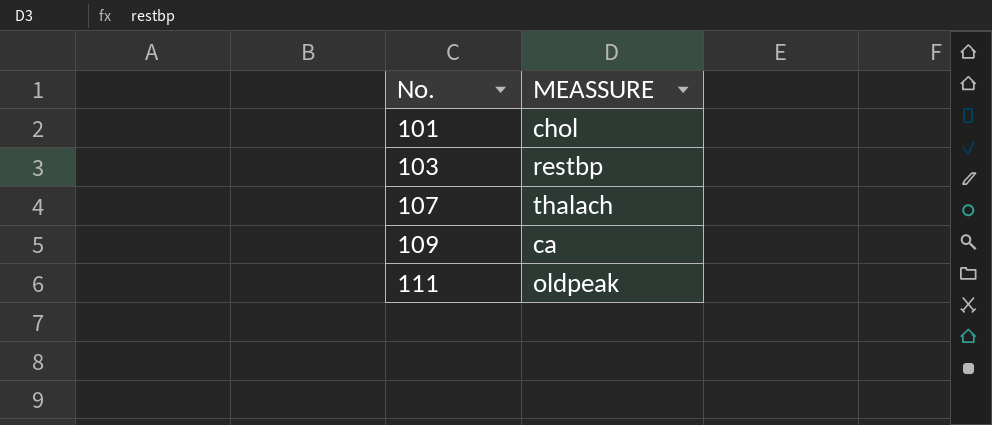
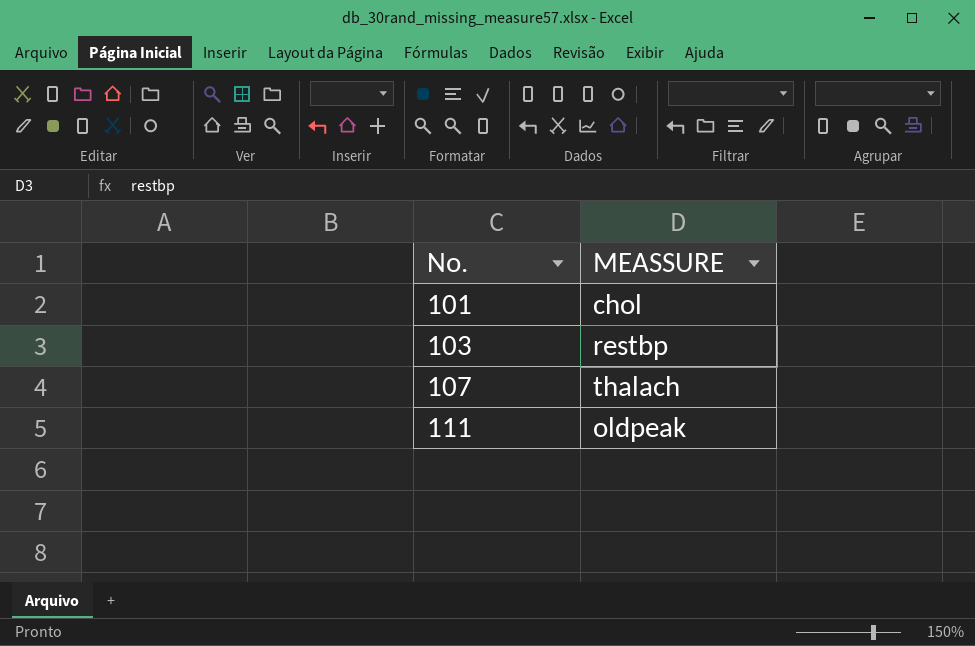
row 109: ca -> none

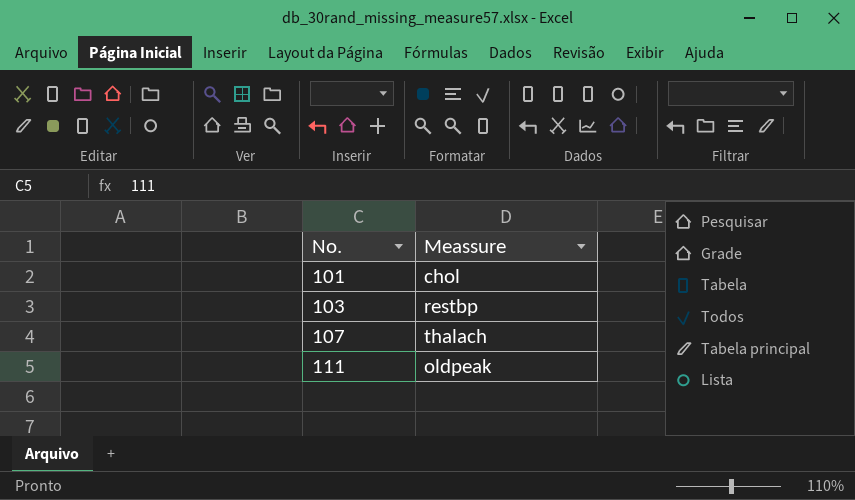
column name: MEASSURE -> Meassure

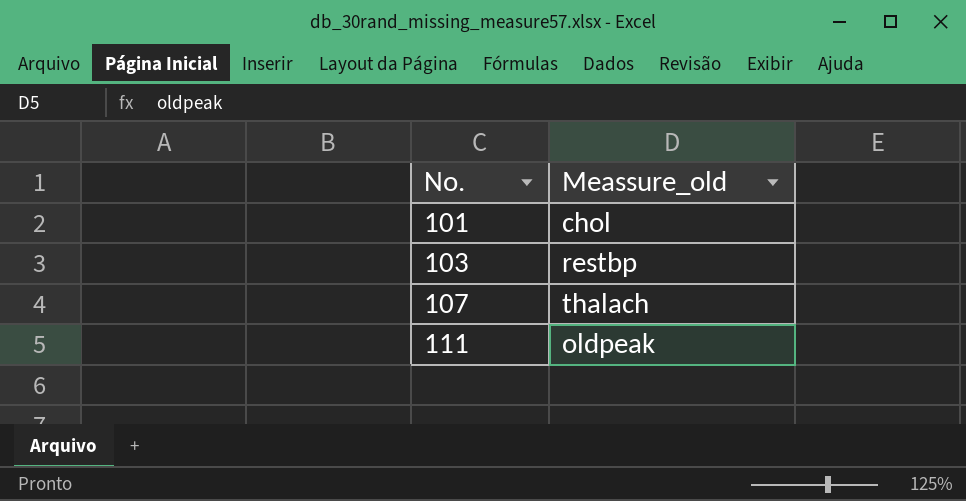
column name: Meassure -> Meassure_old

